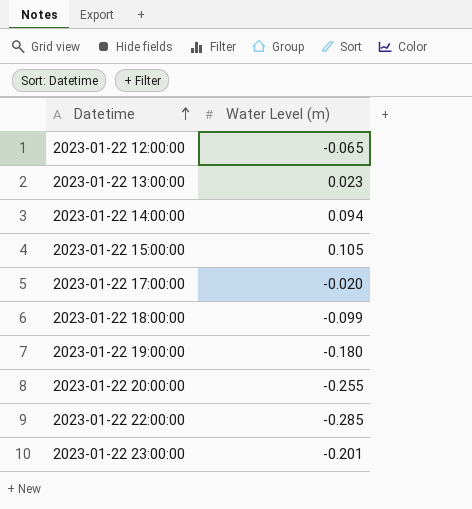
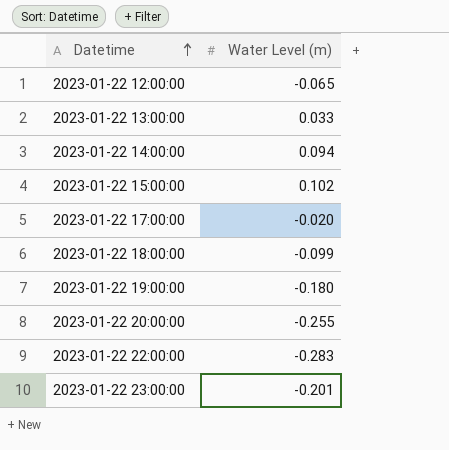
2023-01-22 13:00:00 | Water Level (m): 0.023 -> 0.033
2023-01-22 15:00:00 | Water Level (m): 0.105 -> 0.102
2023-01-22 22:00:00 | Water Level (m): -0.285 -> -0.283

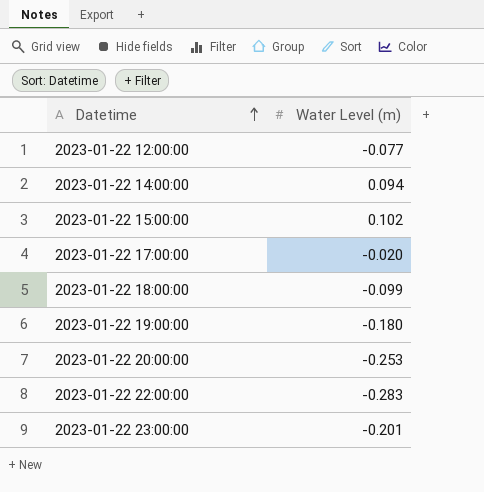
row 2023-01-22 13:00:00: 0.033 -> none
2023-01-22 12:00:00 | Water Level (m): -0.065 -> -0.077
2023-01-22 20:00:00 | Water Level (m): -0.255 -> -0.253

